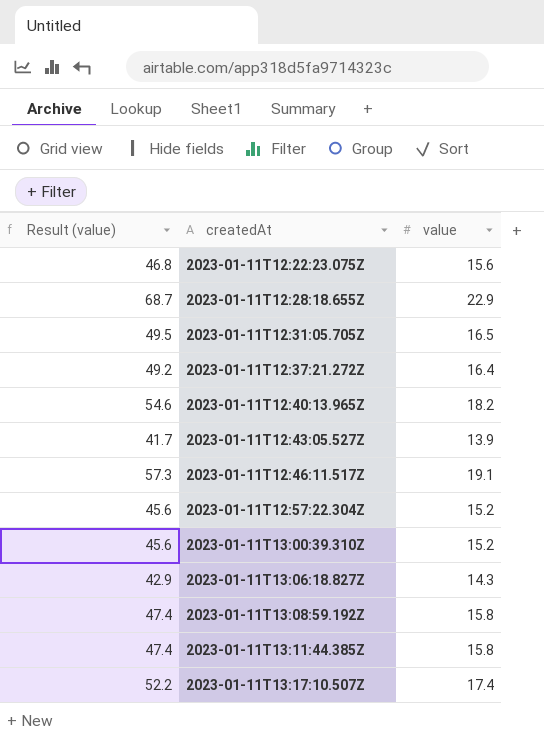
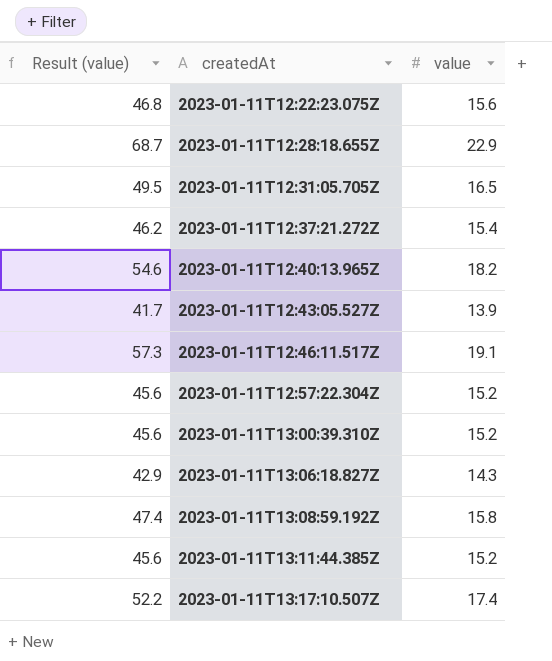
2023-01-11T12:37:21.272Z | Result (value): 49.2 -> 46.2
2023-01-11T12:37:21.272Z | value: 16.4 -> 15.4
2023-01-11T13:11:44.385Z | Result (value): 47.4 -> 45.6
2023-01-11T13:11:44.385Z | value: 15.8 -> 15.2

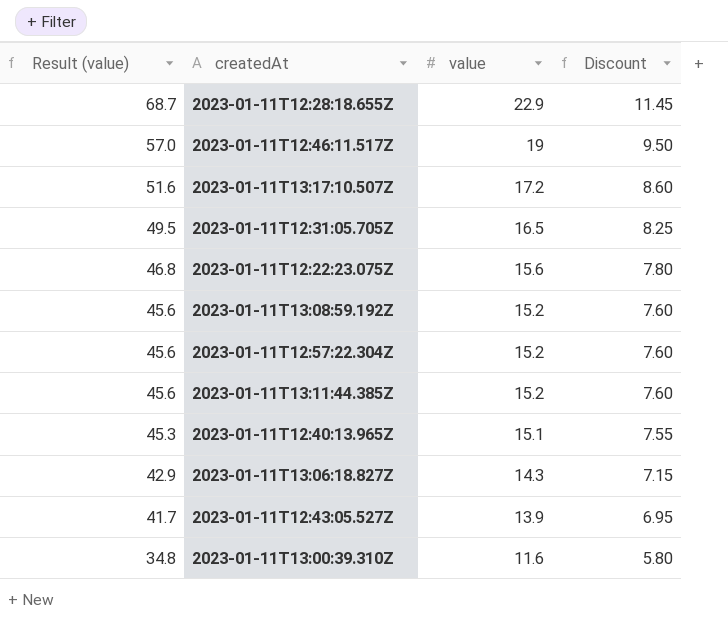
row order: createdAt ascending -> Result (value) descending
column Discount | formula: none -> [value] * 0.5
row 2023-01-11T12:37:21.272Z: 46.2 | 15.4 -> none
2023-01-11T12:46:11.517Z | Result (value): 57.3 -> 57.0
2023-01-11T12:46:11.517Z | value: 19.1 -> 19
2023-01-11T13:17:10.507Z | Result (value): 52.2 -> 51.6
2023-01-11T13:17:10.507Z | value: 17.4 -> 17.2
2023-01-11T13:08:59.192Z | Result (value): 47.4 -> 45.6
2023-01-11T13:08:59.192Z | value: 15.8 -> 15.2
2023-01-11T12:40:13.965Z | Result (value): 54.6 -> 45.3
2023-01-11T12:40:13.965Z | value: 18.2 -> 15.1
2023-01-11T13:00:39.310Z | Result (value): 45.6 -> 34.8
2023-01-11T13:00:39.310Z | value: 15.2 -> 11.6

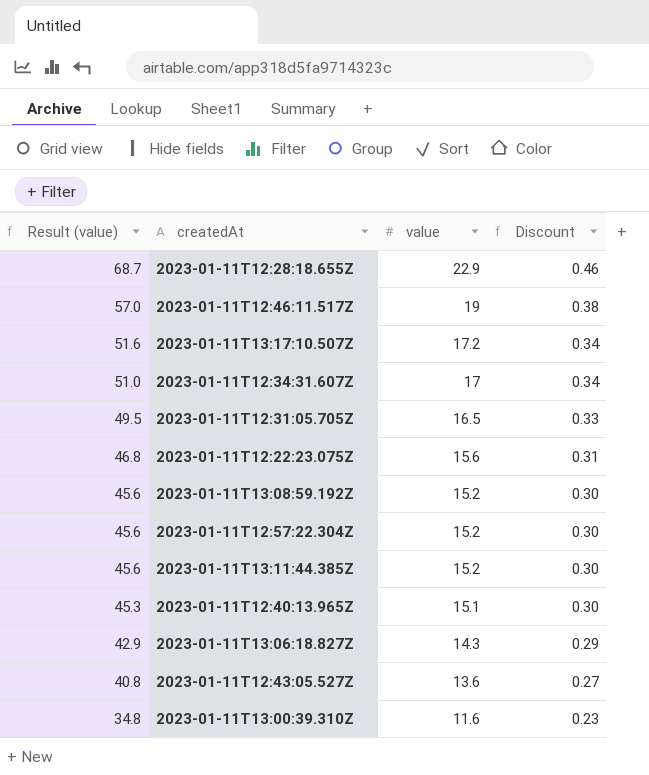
column Discount | formula: [value] * 0.5 -> [value] * 0.02
row 2023-01-11T12:34:31.607Z: none -> 51.0 | 17 | 0.34
2023-01-11T12:43:05.527Z | Result (value): 41.7 -> 40.8
2023-01-11T12:43:05.527Z | value: 13.9 -> 13.6

